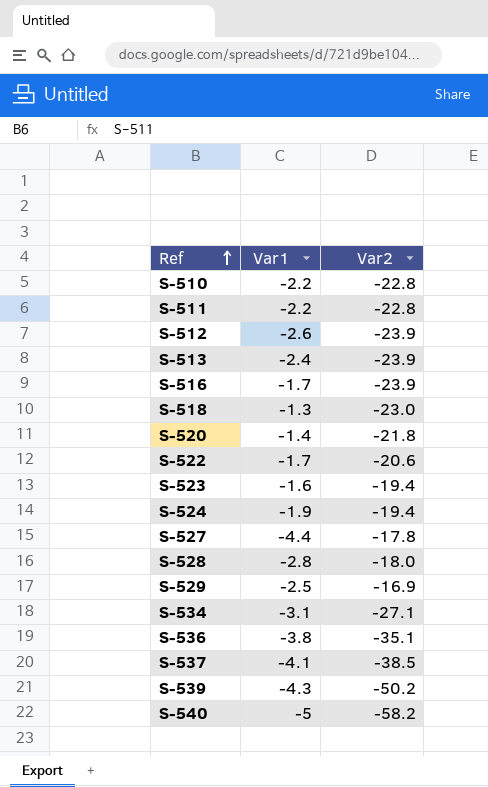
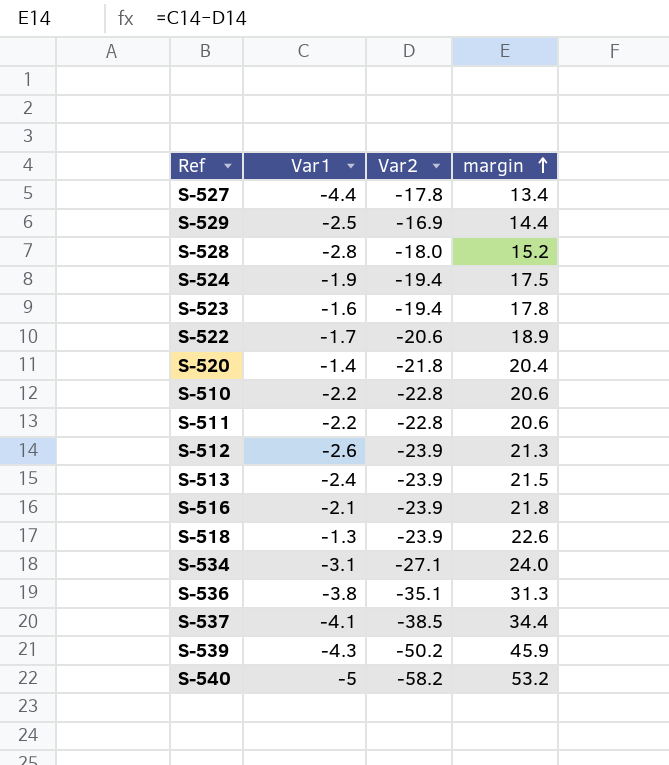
row order: Ref ascending -> margin ascending
column margin | formula: none -> [Var1] - [Var2]
S-516 | Var1: -1.7 -> -2.1
S-518 | Var2: -23.0 -> -23.9

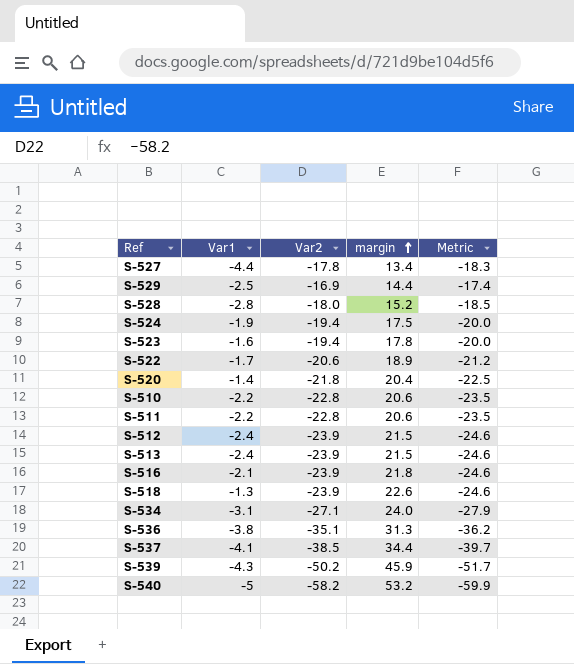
column Metric | formula: none -> [Var2] * 1.03
S-512 | Var1: -2.6 -> -2.4
S-512 | margin: 21.3 -> 21.5

